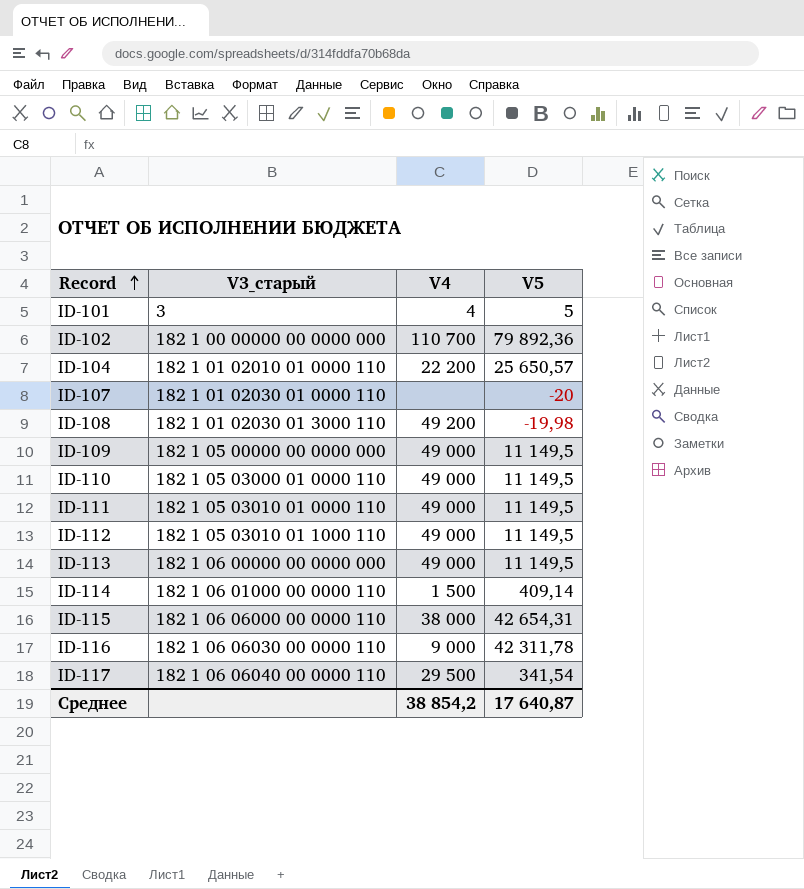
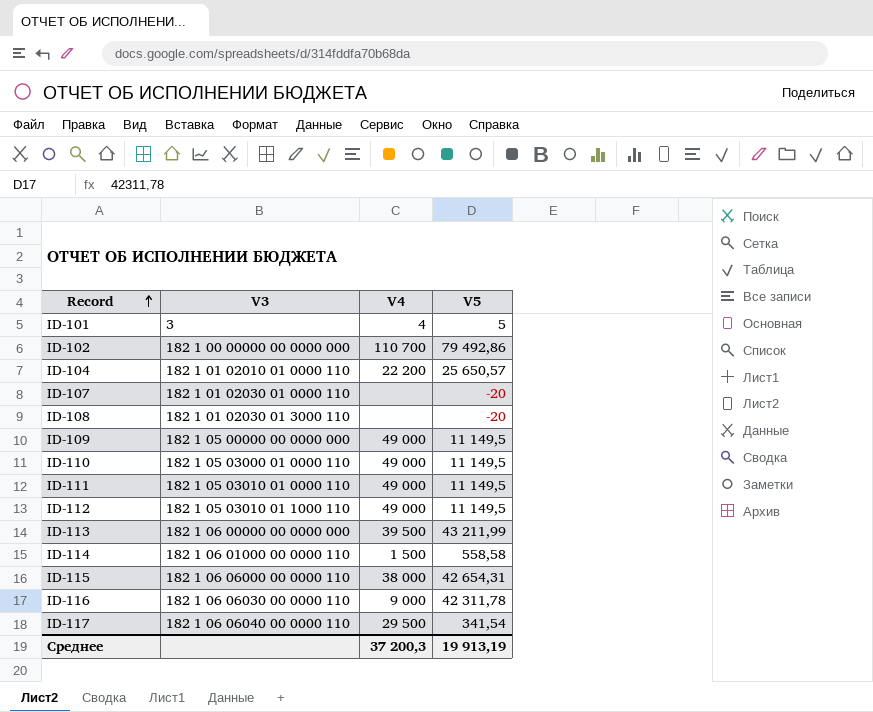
column name: V3_старый -> V3
ID-102 | V5: 79 892,36 -> 79 492,86
ID-108 | V4: 49 200 -> none
ID-108 | V5: -19,98 -> -20
ID-113 | V4: 49 000 -> 39 500
ID-113 | V5: 11 149,5 -> 43 211,99
ID-114 | V5: 409,14 -> 558,58
Среднее | V4: 38 854,2 -> 37 200,3
Среднее | V5: 17 640,87 -> 19 913,19

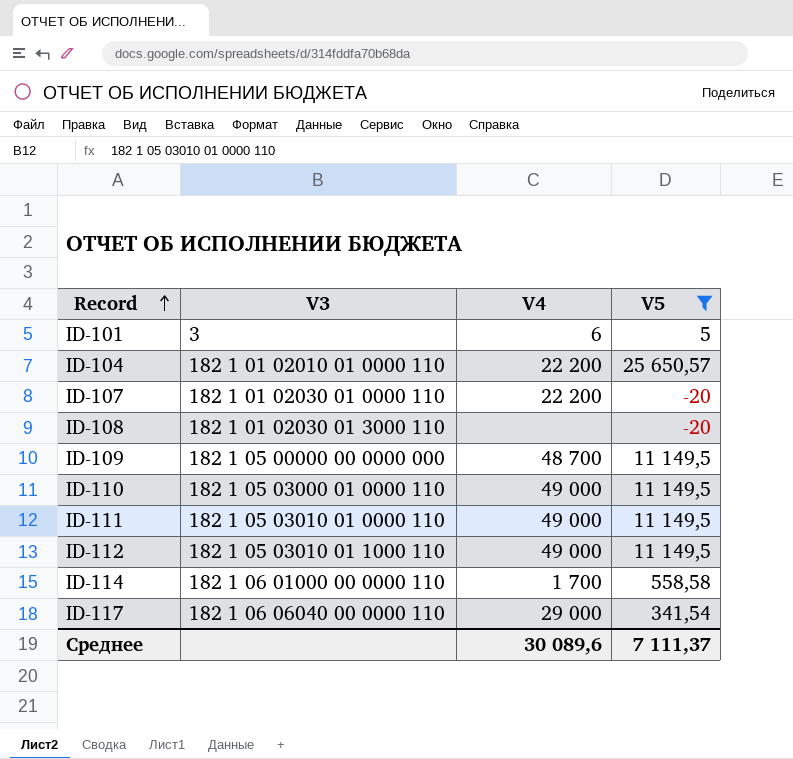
filter: none -> V5 <= 25 650,57
ID-101 | V4: 4 -> 6
ID-107 | V4: none -> 22 200
ID-109 | V4: 49 000 -> 48 700
ID-114 | V4: 1 500 -> 1 700
ID-117 | V4: 29 500 -> 29 000
Среднее | V4: 37 200,3 -> 30 089,6
Среднее | V5: 19 913,19 -> 7 111,37

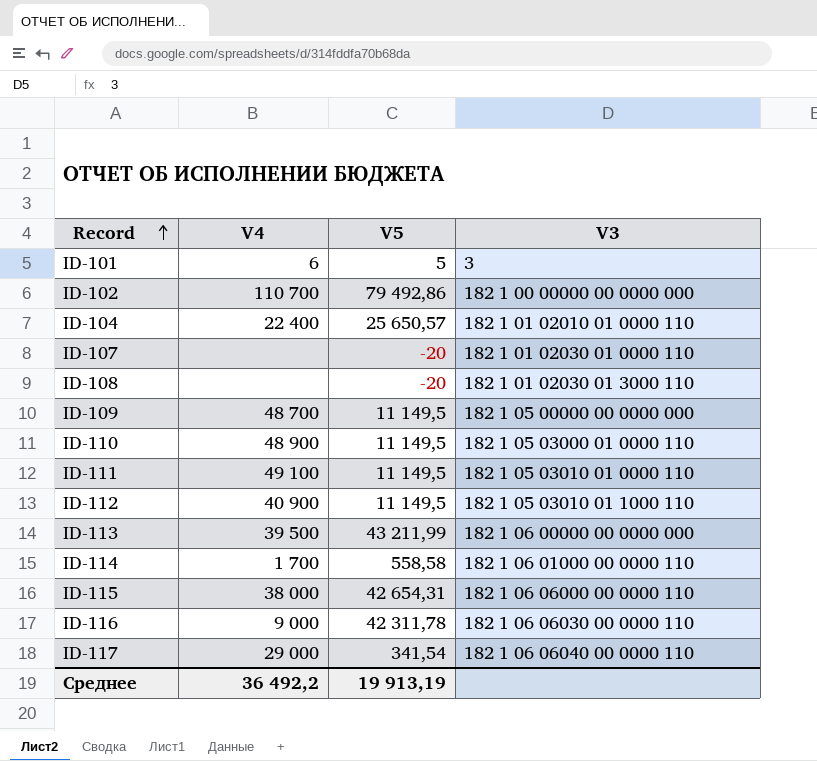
filter: V5 <= 25 650,57 -> none
column V3 | position: 2 -> 4
ID-104 | V4: 22 200 -> 22 400
ID-107 | V4: 22 200 -> none
ID-110 | V4: 49 000 -> 48 900
ID-111 | V4: 49 000 -> 49 100
ID-112 | V4: 49 000 -> 40 900
Среднее | V4: 30 089,6 -> 36 492,2
Среднее | V5: 7 111,37 -> 19 913,19

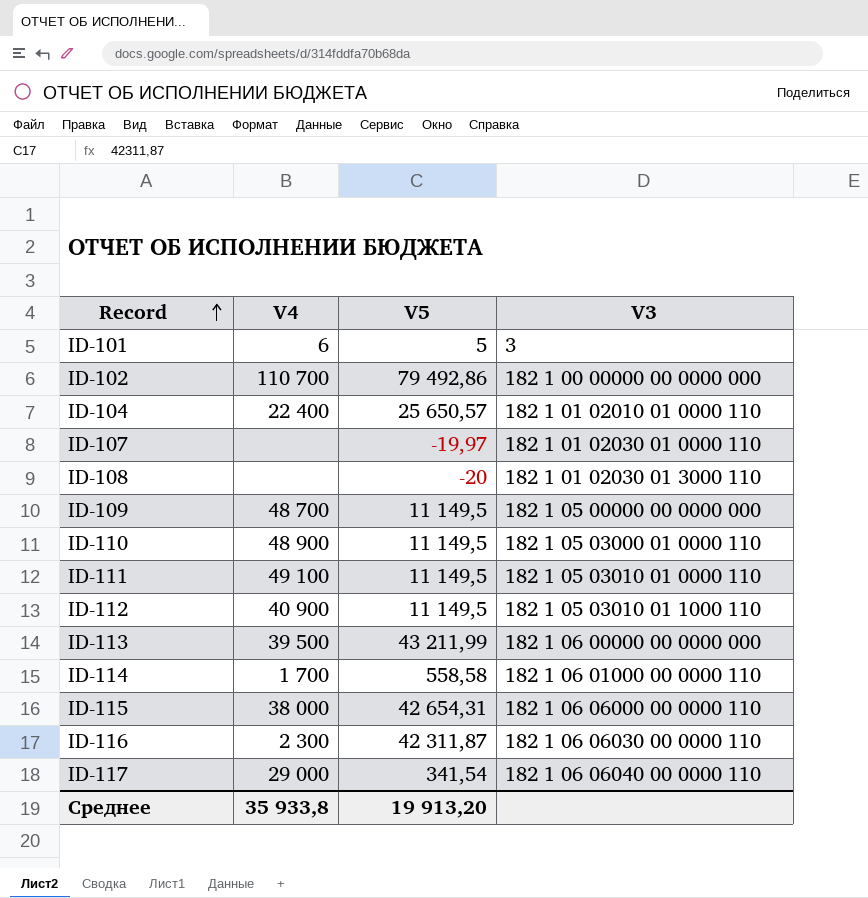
ID-107 | V5: -20 -> -19,97
ID-116 | V4: 9 000 -> 2 300
ID-116 | V5: 42 311,78 -> 42 311,87
Среднее | V4: 36 492,2 -> 35 933,8
Среднее | V5: 19 913,19 -> 19 913,20

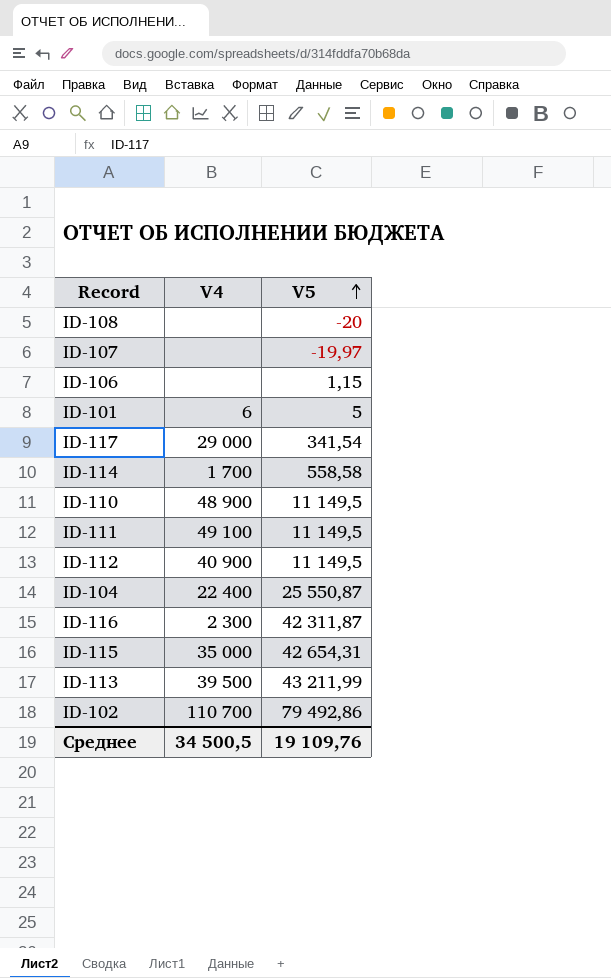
row order: Record ascending -> V5 ascending
column V3 | position: 4 -> none
row ID-109: 48 700 | 11 149,5 | 182 1 05 00000 00 0000 000 -> none
row ID-106: none -> none | 1,15
ID-104 | V5: 25 650,57 -> 25 550,87
ID-115 | V4: 38 000 -> 35 000
Среднее | V4: 35 933,8 -> 34 500,5
Среднее | V5: 19 913,20 -> 19 109,76

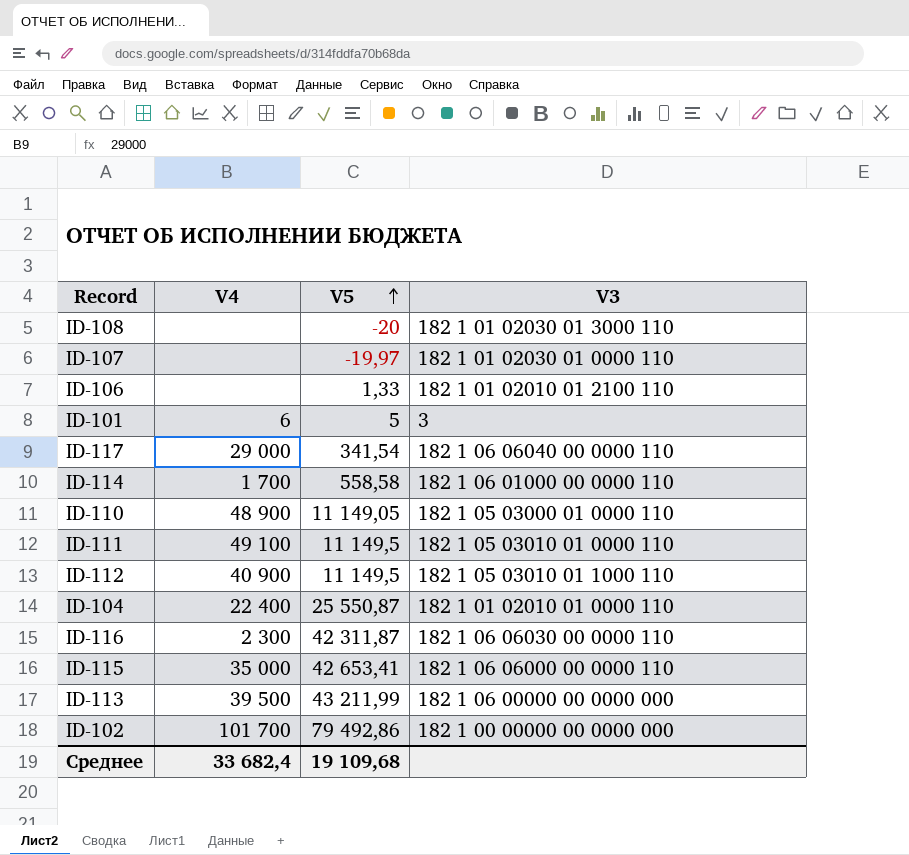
column V3 | position: none -> 4
ID-106 | V5: 1,15 -> 1,33
ID-110 | V5: 11 149,5 -> 11 149,05
ID-115 | V5: 42 654,31 -> 42 653,41
ID-102 | V4: 110 700 -> 101 700
Среднее | V4: 34 500,5 -> 33 682,4
Среднее | V5: 19 109,76 -> 19 109,68

